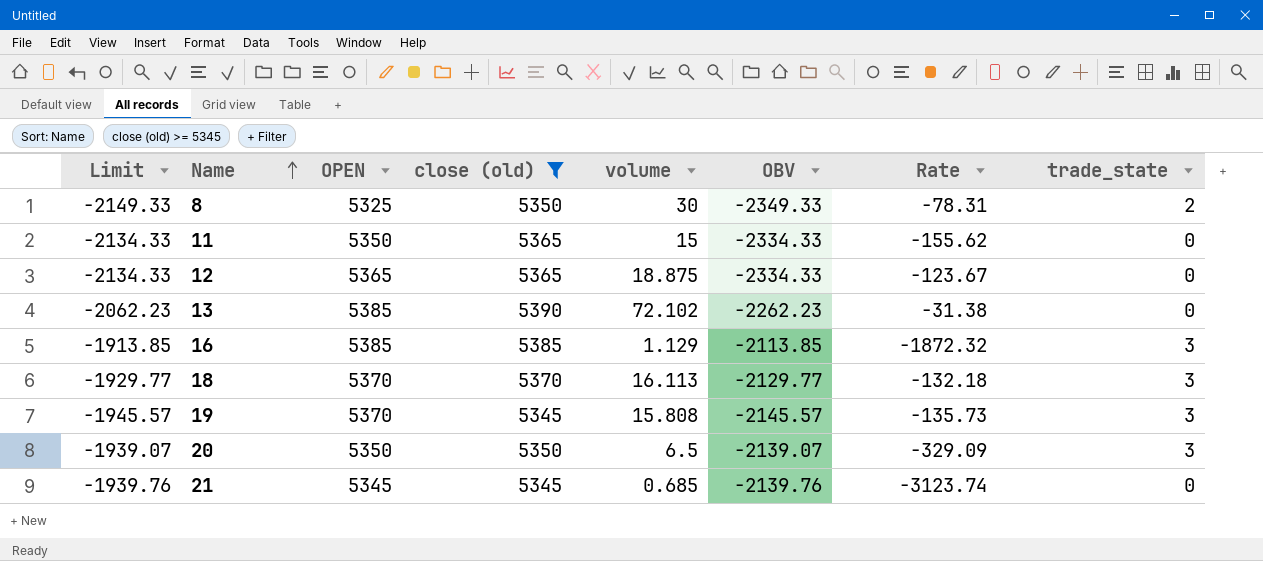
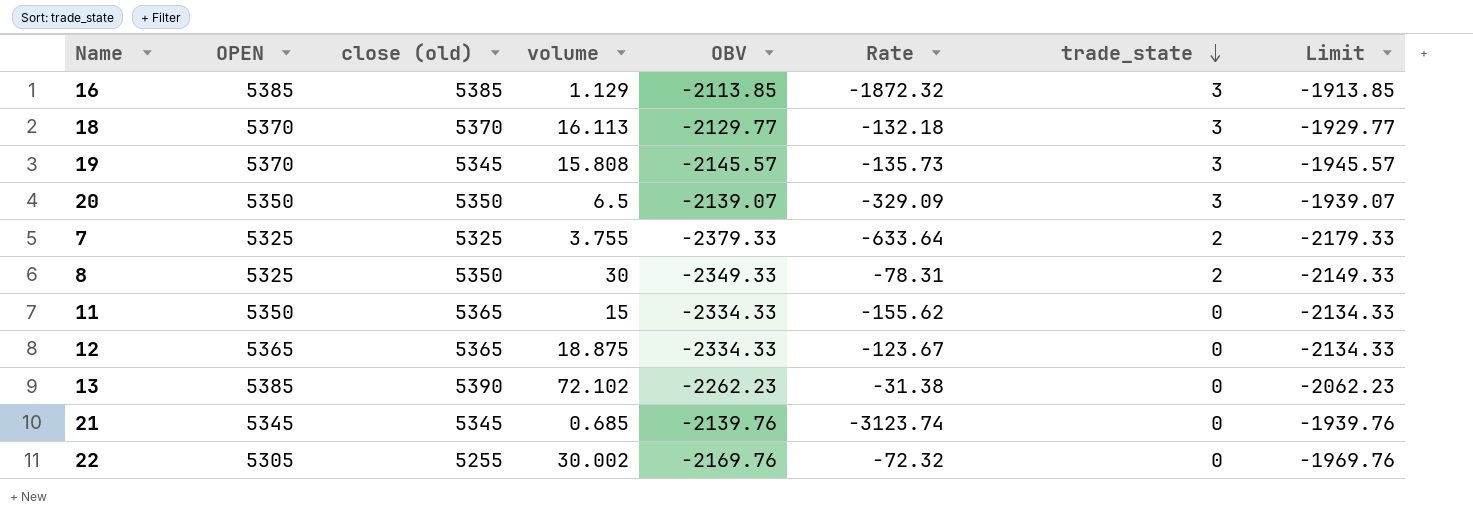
filter: close (old) >= 5345 -> none
row order: Name ascending -> trade_state descending
column Limit | position: 1 -> 8

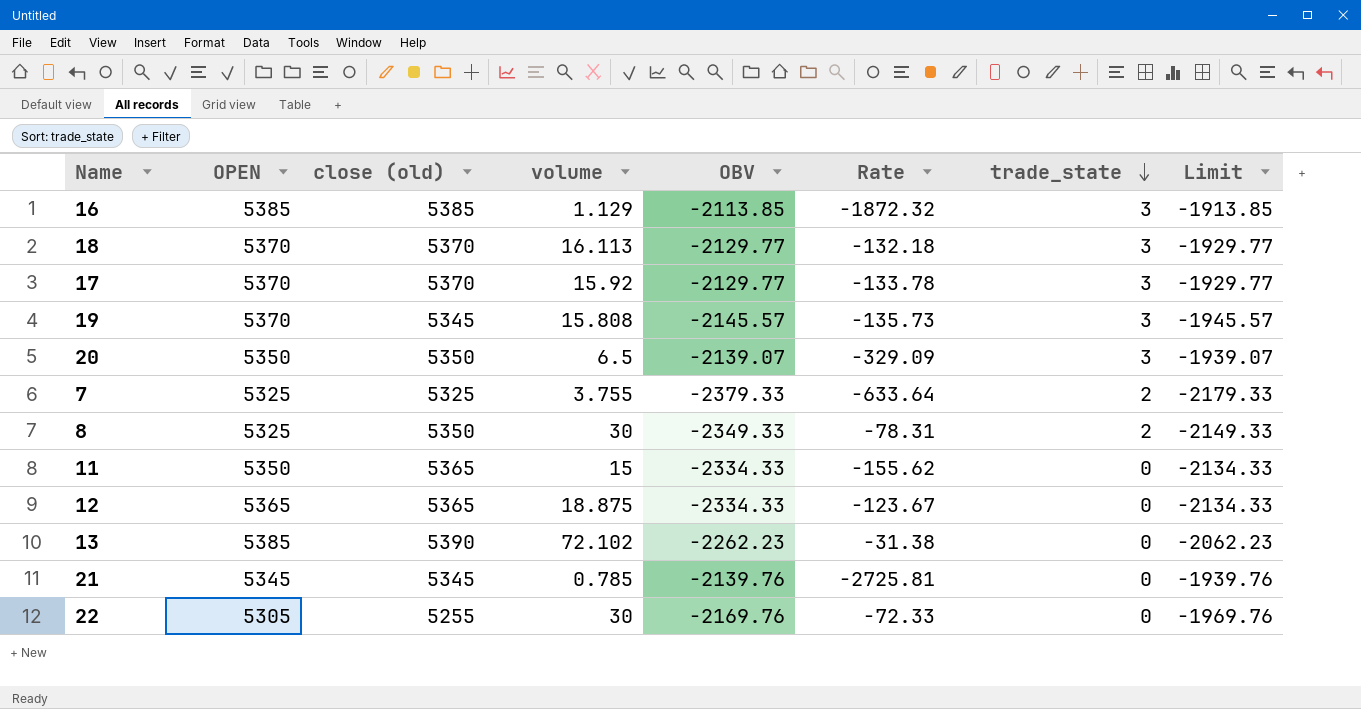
row 17: none -> 5370 | 5370 | 15.92 | -2129.77 | -133.78 | 3 | -1929.77
21 | volume: 0.685 -> 0.785
21 | Rate: -3123.74 -> -2725.81
22 | volume: 30.002 -> 30
22 | Rate: -72.32 -> -72.33

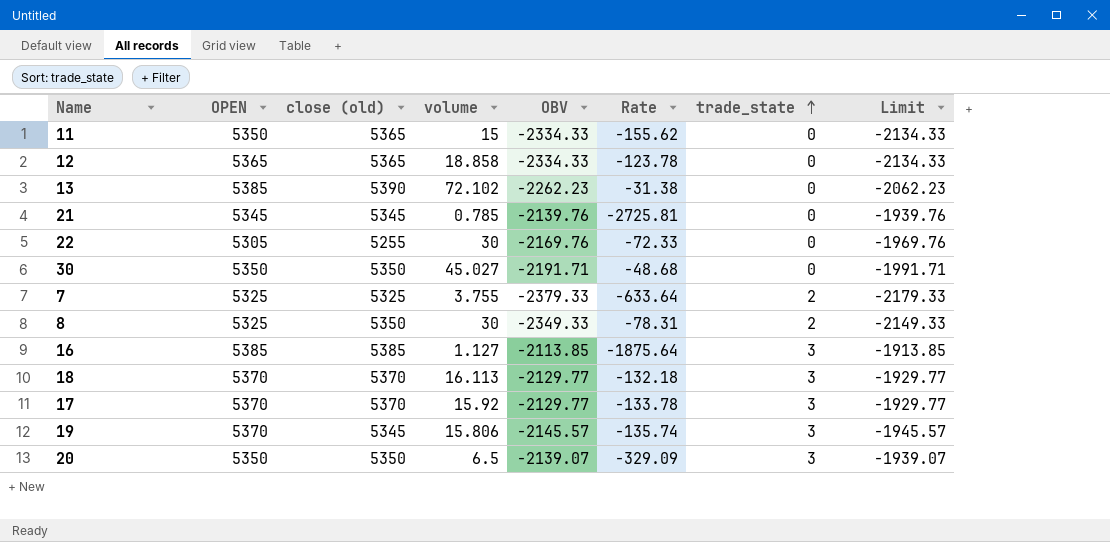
row order: trade_state descending -> trade_state ascending
12 | volume: 18.875 -> 18.858
12 | Rate: -123.67 -> -123.78
row 30: none -> 5350 | 5350 | 45.027 | -2191.71 | -48.68 | 0 | -1991.71
16 | volume: 1.129 -> 1.127
16 | Rate: -1872.32 -> -1875.64
19 | volume: 15.808 -> 15.806
19 | Rate: -135.73 -> -135.74

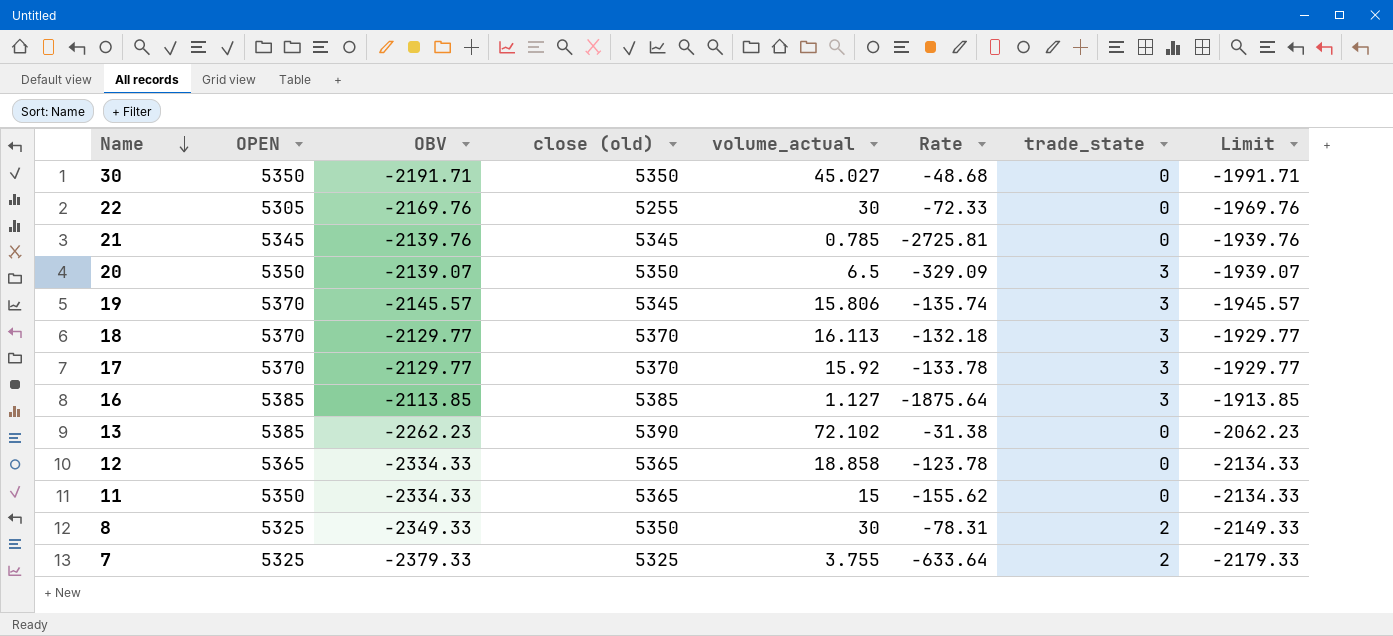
row order: trade_state ascending -> Name descending
column OBV | position: 5 -> 3
column name: volume -> volume_actual

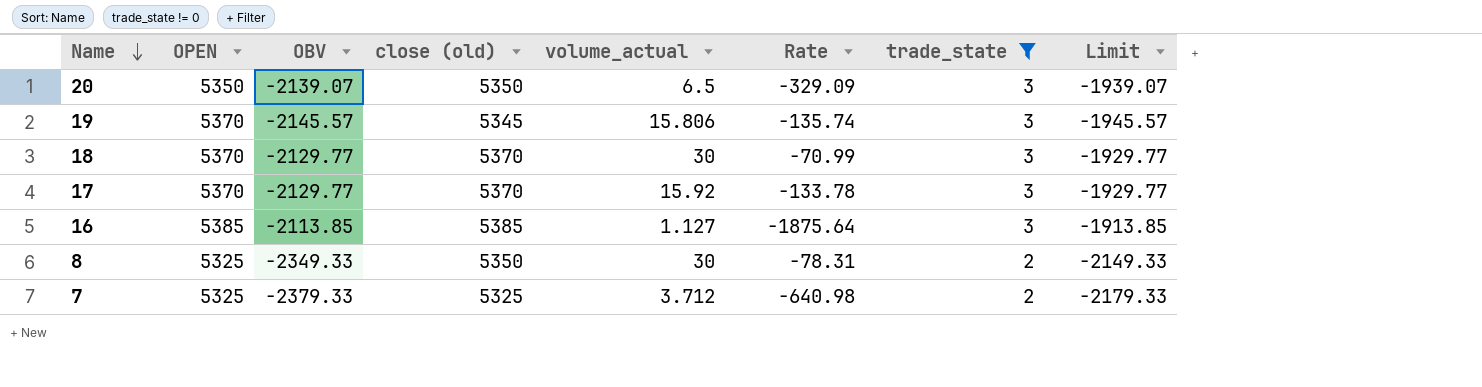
filter: none -> trade_state != 0
18 | volume_actual: 16.113 -> 30
18 | Rate: -132.18 -> -70.99
7 | volume_actual: 3.755 -> 3.712
7 | Rate: -633.64 -> -640.98

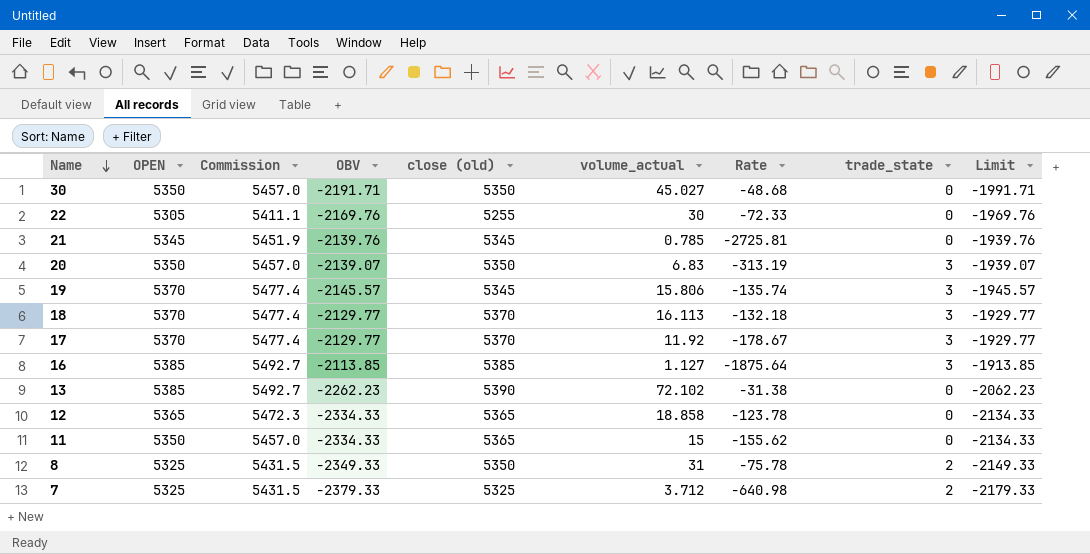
filter: trade_state != 0 -> none
column Commission | formula: none -> [OPEN] * 1.02
20 | volume_actual: 6.5 -> 6.83
20 | Rate: -329.09 -> -313.19
18 | volume_actual: 30 -> 16.113
18 | Rate: -70.99 -> -132.18
17 | volume_actual: 15.92 -> 11.92
17 | Rate: -133.78 -> -178.67
8 | volume_actual: 30 -> 31
8 | Rate: -78.31 -> -75.78

